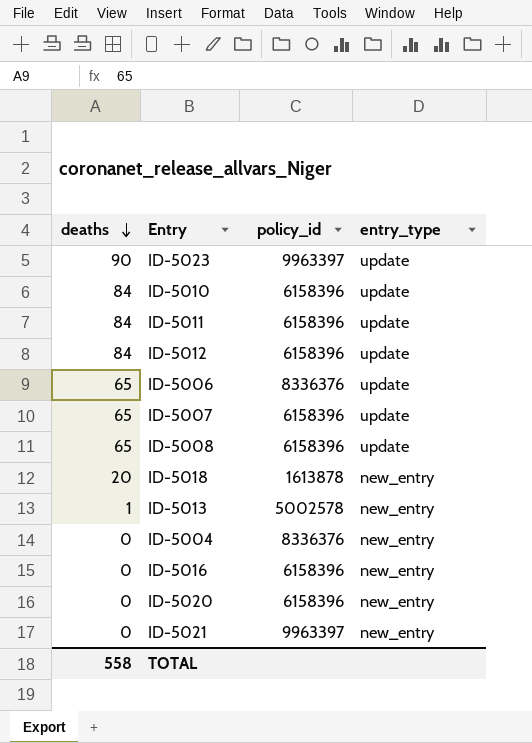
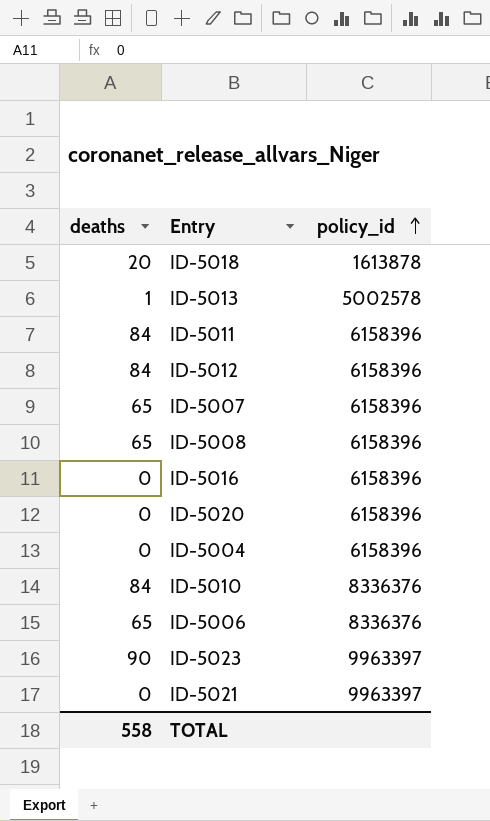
row order: deaths descending -> policy_id ascending
column entry_type | position: 4 -> none
ID-5004 | policy_id: 8336376 -> 6158396
ID-5010 | policy_id: 6158396 -> 8336376

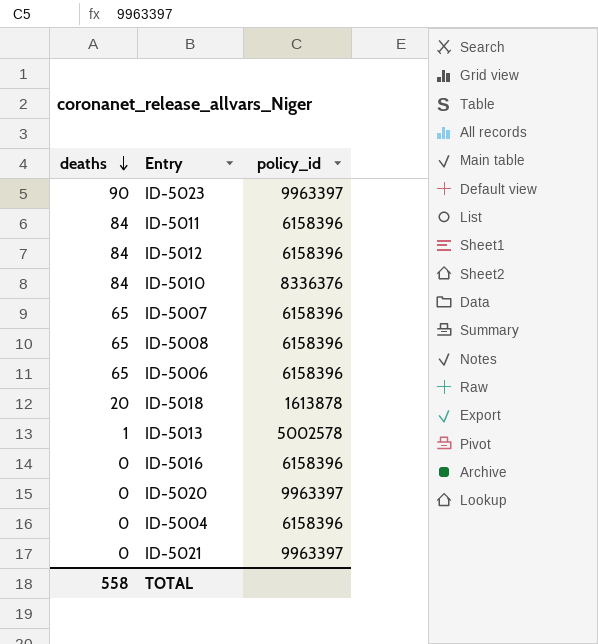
row order: policy_id ascending -> deaths descending
ID-5006 | policy_id: 8336376 -> 6158396
ID-5020 | policy_id: 6158396 -> 9963397

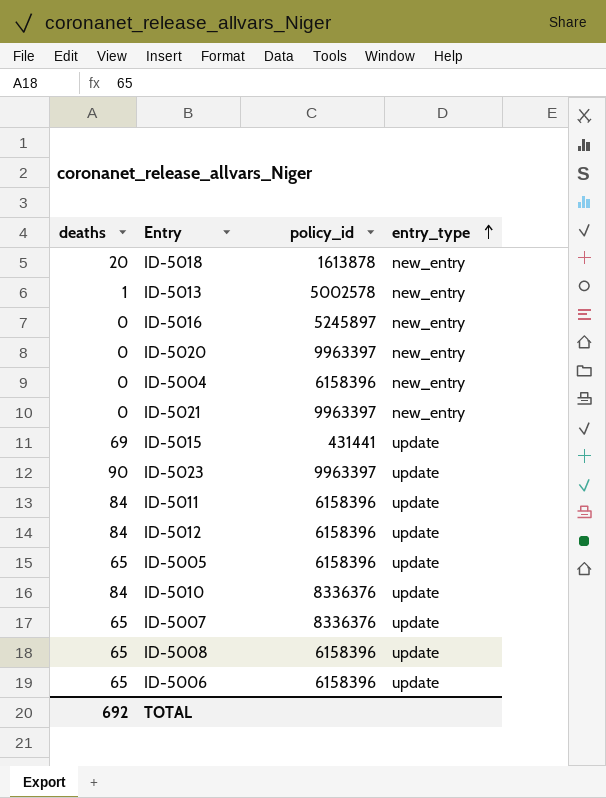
row order: deaths descending -> entry_type ascending
column entry_type | position: none -> 4
ID-5016 | policy_id: 6158396 -> 5245897
row ID-5015: none -> 69 | 431441 | update
row ID-5005: none -> 65 | 6158396 | update
ID-5007 | policy_id: 6158396 -> 8336376
TOTAL | deaths: 558 -> 692

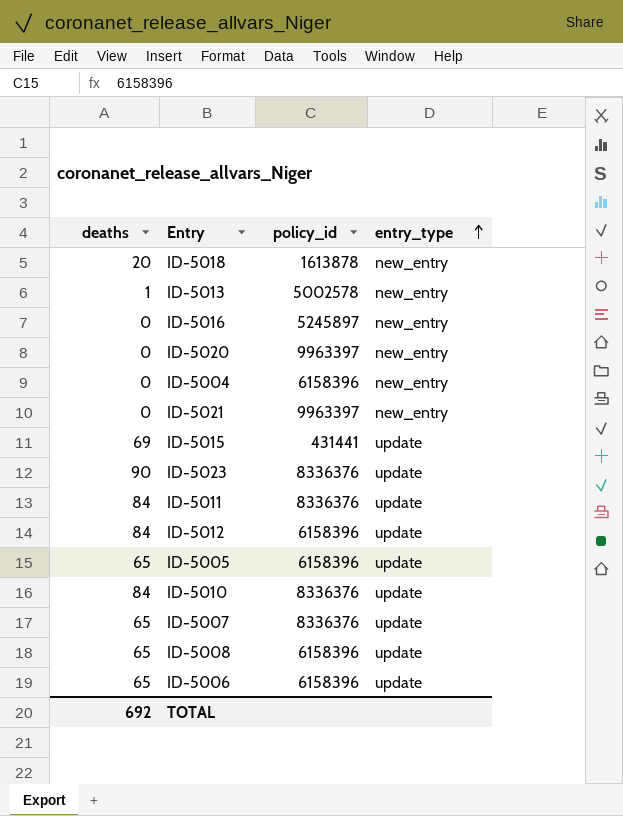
ID-5023 | policy_id: 9963397 -> 8336376
ID-5011 | policy_id: 6158396 -> 8336376

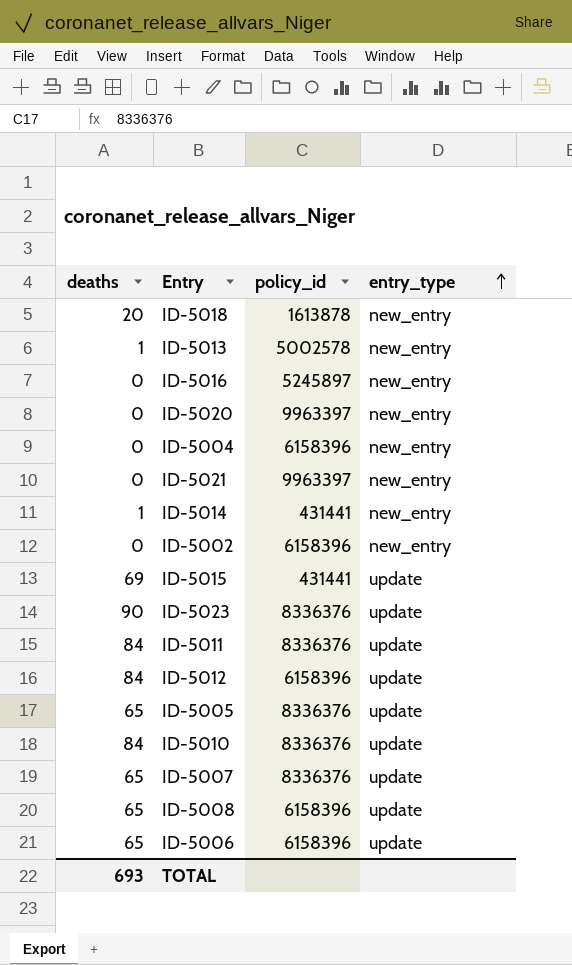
row ID-5014: none -> 1 | 431441 | new_entry
row ID-5002: none -> 0 | 6158396 | new_entry
ID-5005 | policy_id: 6158396 -> 8336376
TOTAL | deaths: 692 -> 693

